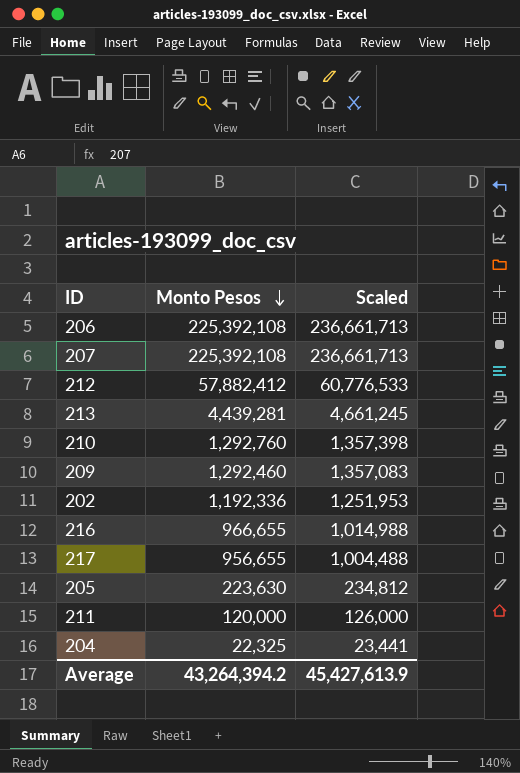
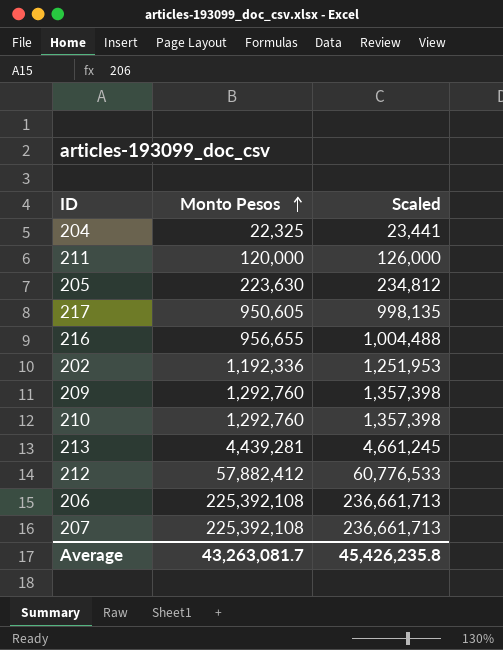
row order: Monto Pesos descending -> Monto Pesos ascending
217 | Monto Pesos: 956,655 -> 950,605
217 | Scaled: 1,004,488 -> 998,135
216 | Monto Pesos: 966,655 -> 956,655
216 | Scaled: 1,014,988 -> 1,004,488
209 | Monto Pesos: 1,292,460 -> 1,292,760
209 | Scaled: 1,357,083 -> 1,357,398
Average | Monto Pesos: 43,264,394.2 -> 43,263,081.7
Average | Scaled: 45,427,613.9 -> 45,426,235.8

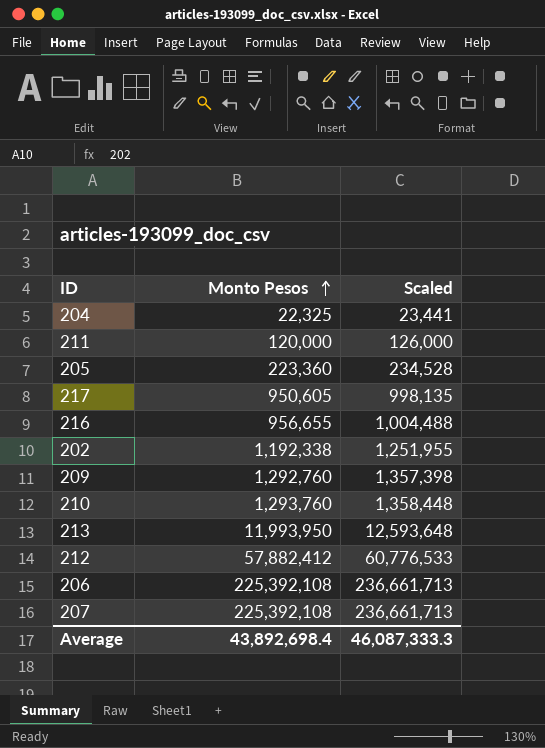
205 | Monto Pesos: 223,630 -> 223,360
205 | Scaled: 234,812 -> 234,528
202 | Monto Pesos: 1,192,336 -> 1,192,338
202 | Scaled: 1,251,953 -> 1,251,955
210 | Monto Pesos: 1,292,760 -> 1,293,760
210 | Scaled: 1,357,398 -> 1,358,448
213 | Monto Pesos: 4,439,281 -> 11,993,950
213 | Scaled: 4,661,245 -> 12,593,648
Average | Monto Pesos: 43,263,081.7 -> 43,892,698.4
Average | Scaled: 45,426,235.8 -> 46,087,333.3

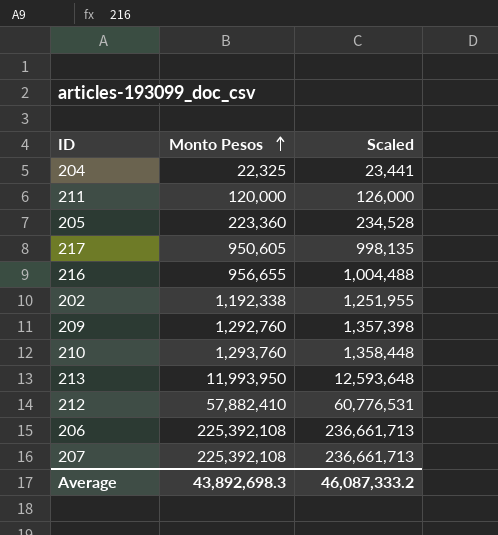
212 | Monto Pesos: 57,882,412 -> 57,882,410
212 | Scaled: 60,776,533 -> 60,776,531
Average | Monto Pesos: 43,892,698.4 -> 43,892,698.3
Average | Scaled: 46,087,333.3 -> 46,087,333.2

